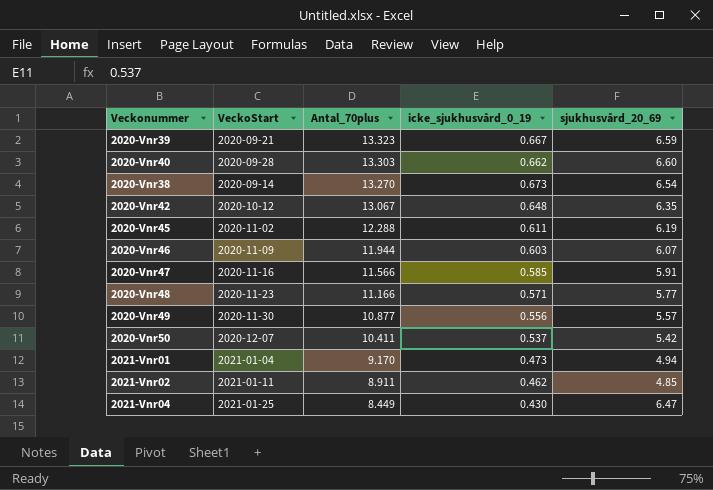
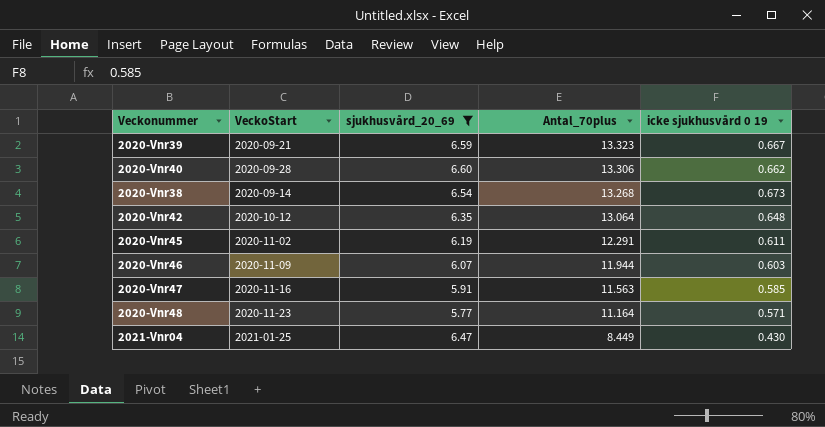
filter: none -> sjukhusvård_20_69 >= 5.77
column sjukhusvård_20_69 | position: 5 -> 3
column name: icke_sjukhusvård_0_19 -> icke sjukhusvård 0 19
2020-Vnr40 | Antal_70plus: 13.303 -> 13.306
2020-Vnr38 | Antal_70plus: 13.270 -> 13.268
2020-Vnr42 | Antal_70plus: 13.067 -> 13.064
2020-Vnr45 | Antal_70plus: 12.288 -> 12.291
2020-Vnr47 | Antal_70plus: 11.566 -> 11.563
2020-Vnr48 | Antal_70plus: 11.166 -> 11.164

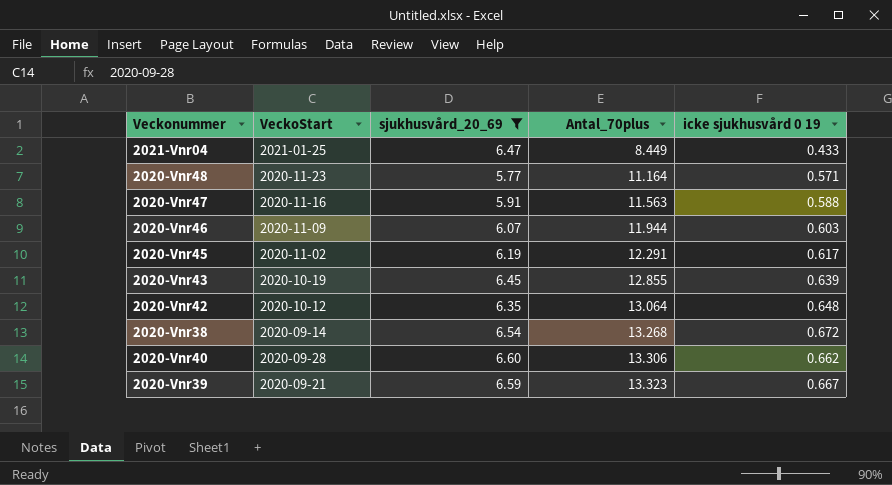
row order: Antal_70plus descending -> Antal_70plus ascending
2021-Vnr04 | icke sjukhusvård 0 19: 0.430 -> 0.433
2020-Vnr47 | icke sjukhusvård 0 19: 0.585 -> 0.588
2020-Vnr45 | icke sjukhusvård 0 19: 0.611 -> 0.617
row 2020-Vnr43: none -> 2020-10-19 | 6.45 | 12.855 | 0.639
2020-Vnr38 | icke sjukhusvård 0 19: 0.673 -> 0.672

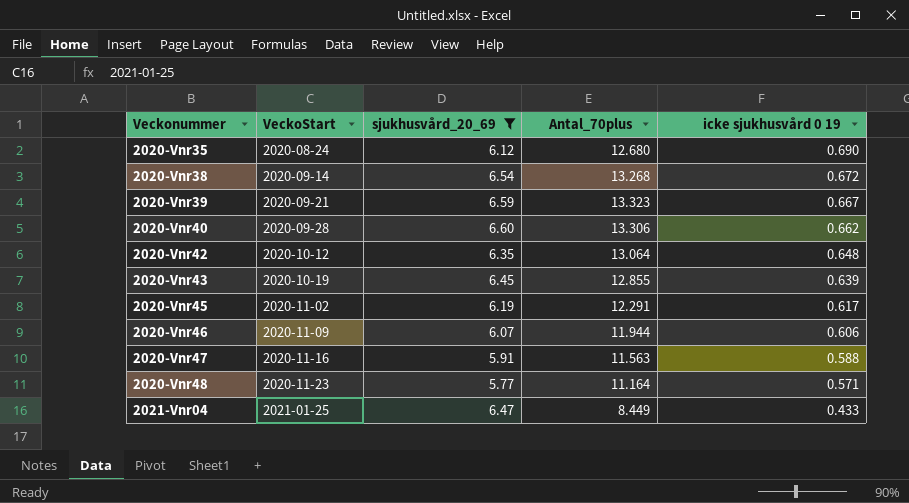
row order: Antal_70plus ascending -> Veckonummer ascending
row 2020-Vnr35: none -> 2020-08-24 | 6.12 | 12.680 | 0.690
2020-Vnr46 | icke sjukhusvård 0 19: 0.603 -> 0.606

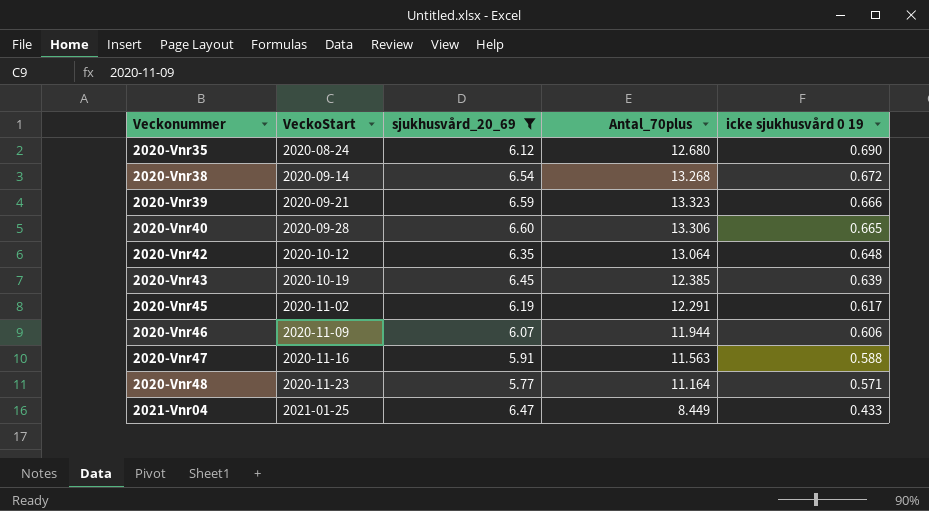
2020-Vnr39 | icke sjukhusvård 0 19: 0.667 -> 0.666
2020-Vnr40 | icke sjukhusvård 0 19: 0.662 -> 0.665
2020-Vnr43 | Antal_70plus: 12.855 -> 12.385

